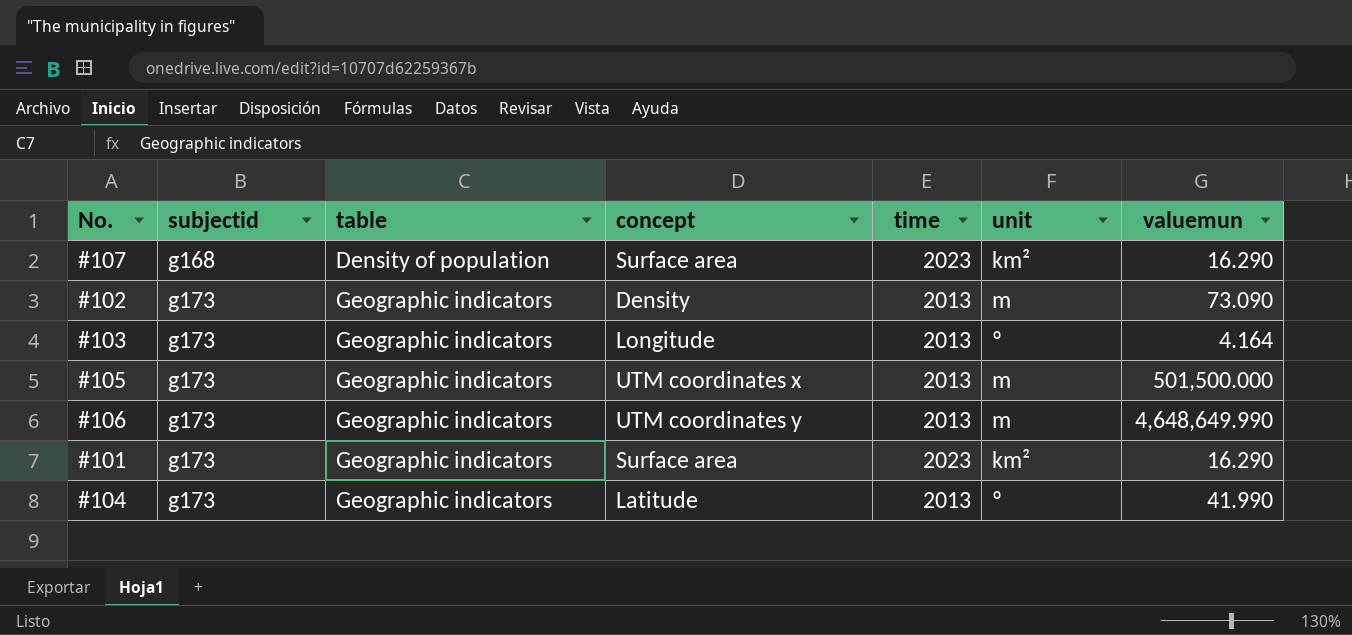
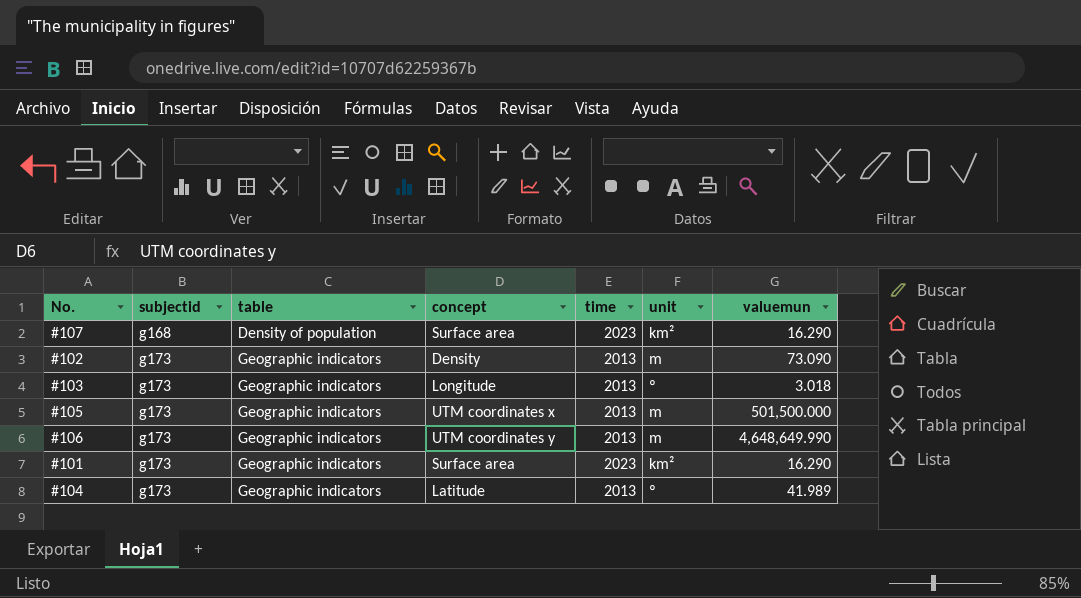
#103 | valuemun: 4.164 -> 3.018
#104 | valuemun: 41.990 -> 41.989

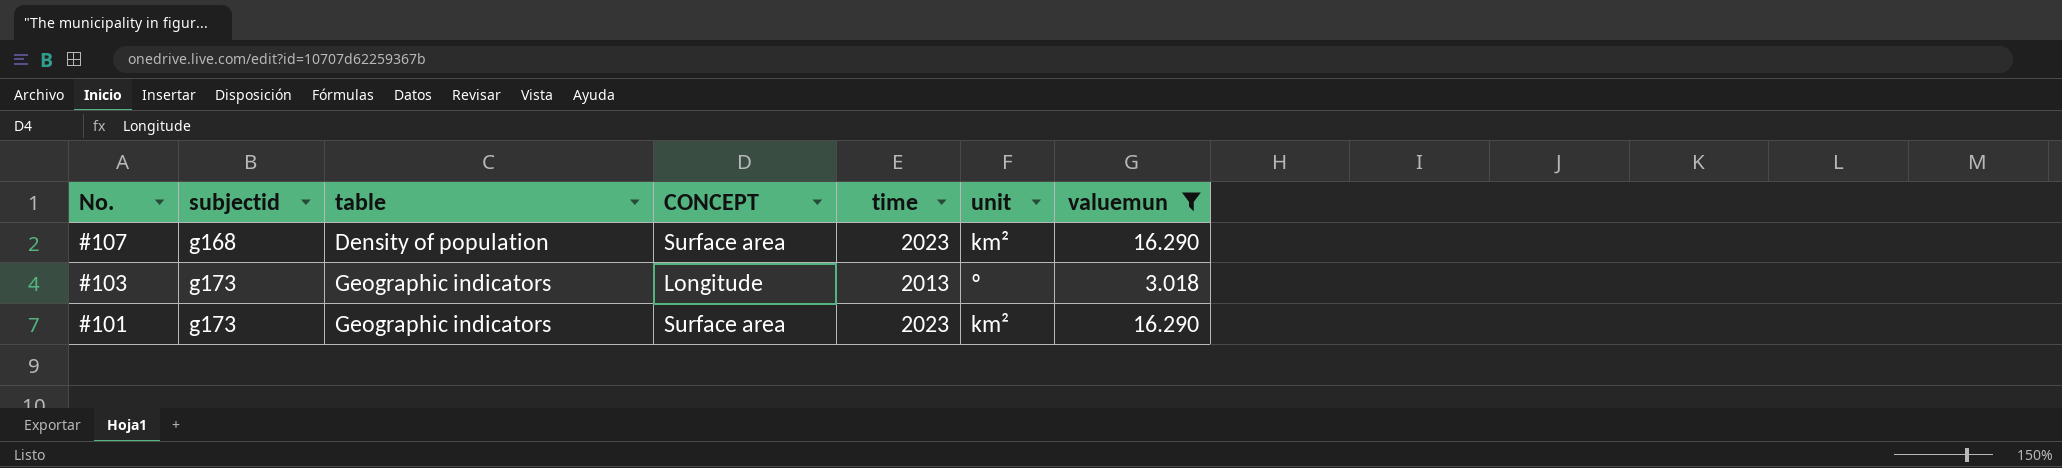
filter: none -> valuemun <= 16.290
column name: concept -> CONCEPT

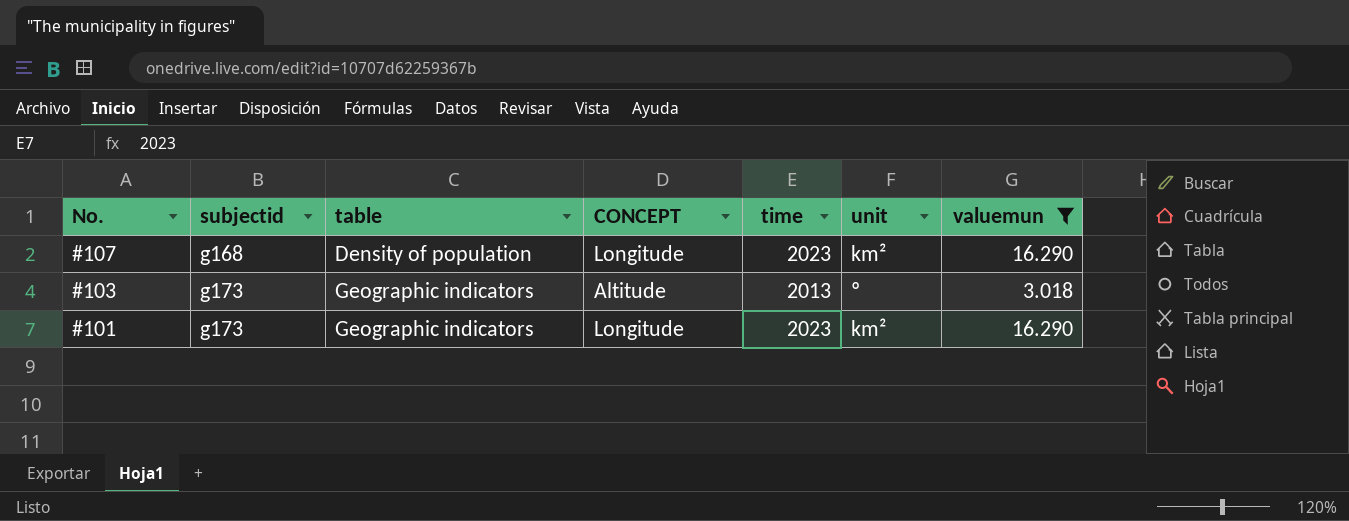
#107 | CONCEPT: Surface area -> Longitude
#103 | CONCEPT: Longitude -> Altitude
#101 | CONCEPT: Surface area -> Longitude

